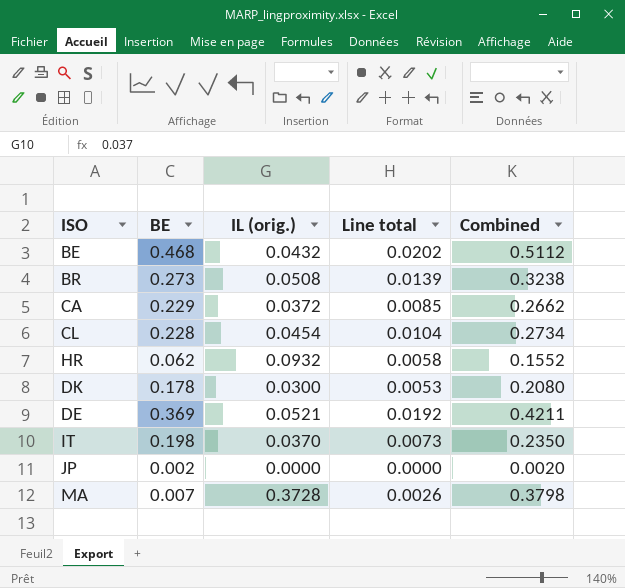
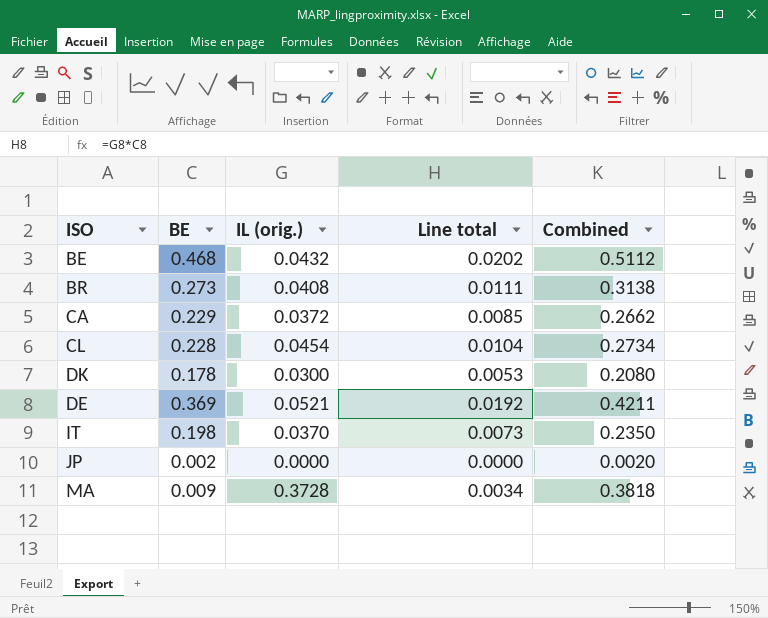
row HR: 0.062 | 0.0932 | 0.0058 | 0.1552 -> none
BR | IL (orig.): 0.0508 -> 0.0408
BR | Line total: 0.0139 -> 0.0111
BR | Combined: 0.3238 -> 0.3138
MA | BE: 0.007 -> 0.009
MA | Line total: 0.0026 -> 0.0034
MA | Combined: 0.3798 -> 0.3818

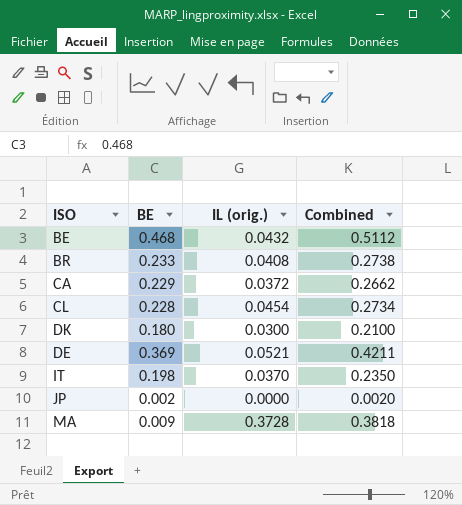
column Line total | formula: [BE] * [IL (orig.)] -> none
BR | BE: 0.273 -> 0.233
BR | Combined: 0.3138 -> 0.2738
DK | BE: 0.178 -> 0.180
DK | Combined: 0.2080 -> 0.2100

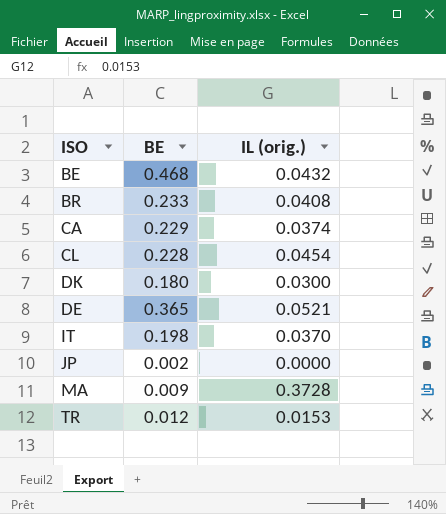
column Combined | formula: [BE] + [IL (orig.)] -> none
CA | IL (orig.): 0.0372 -> 0.0374
DE | BE: 0.369 -> 0.365
row TR: none -> 0.012 | 0.0153

